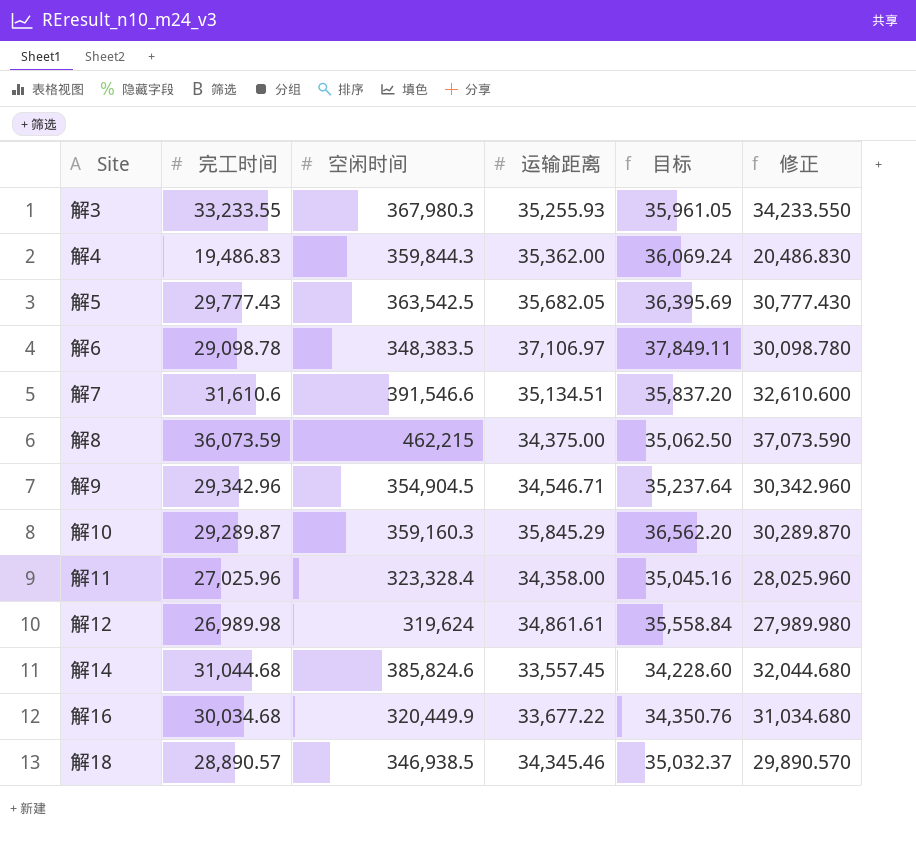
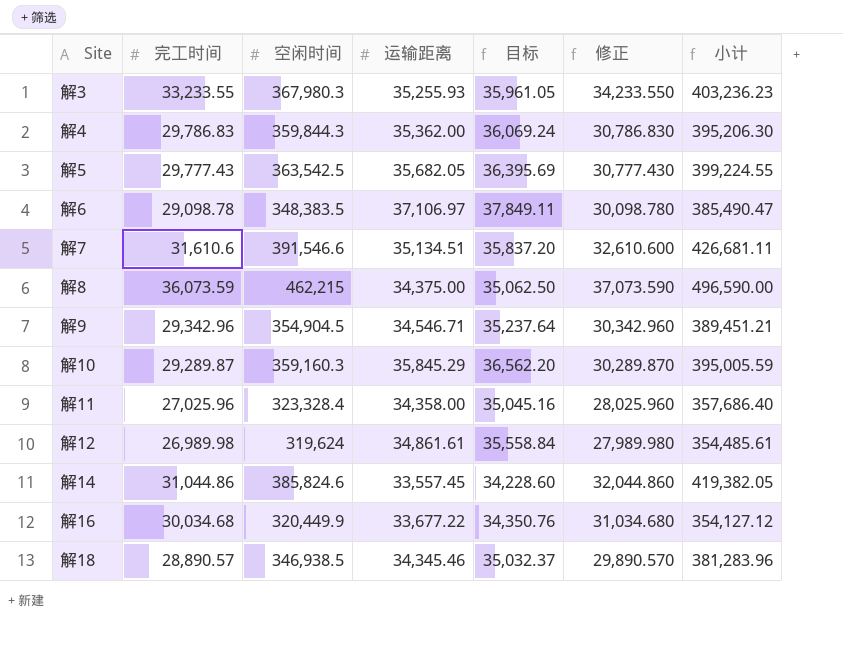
column 小计 | formula: none -> [空闲时间] + [运输距离]
解4 | 完工时间: 19,486.83 -> 29,786.83
解4 | 修正: 20,486.830 -> 30,786.830
解14 | 完工时间: 31,044.68 -> 31,044.86
解14 | 修正: 32,044.680 -> 32,044.860

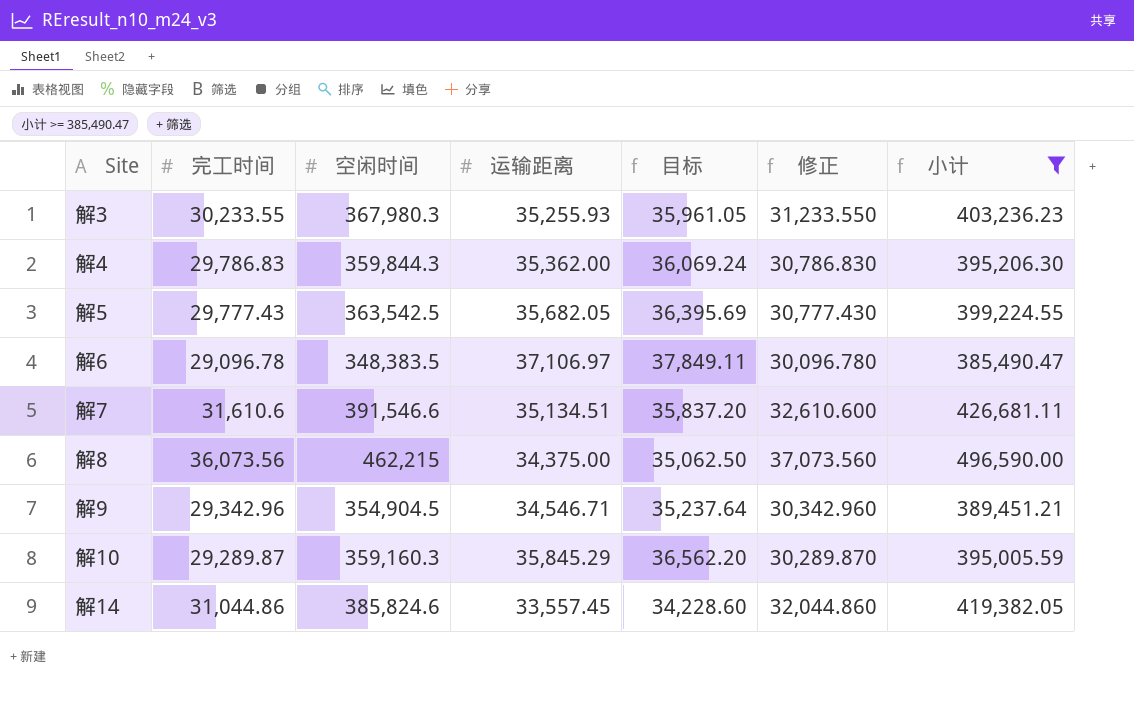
filter: none -> 小计 >= 385,490.47
解3 | 完工时间: 33,233.55 -> 30,233.55
解3 | 修正: 34,233.550 -> 31,233.550
解6 | 完工时间: 29,098.78 -> 29,096.78
解6 | 修正: 30,098.780 -> 30,096.780
解8 | 完工时间: 36,073.59 -> 36,073.56
解8 | 修正: 37,073.590 -> 37,073.560

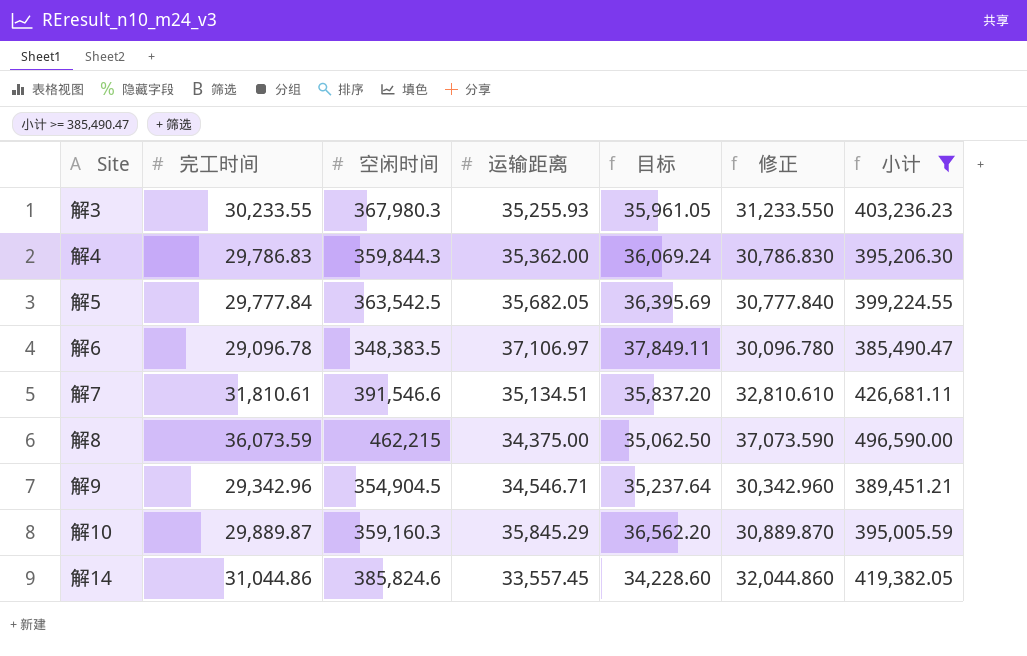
解5 | 完工时间: 29,777.43 -> 29,777.84
解5 | 修正: 30,777.430 -> 30,777.840
解7 | 完工时间: 31,610.6 -> 31,810.61
解7 | 修正: 32,610.600 -> 32,810.610
解8 | 完工时间: 36,073.56 -> 36,073.59
解8 | 修正: 37,073.560 -> 37,073.590
解10 | 完工时间: 29,289.87 -> 29,889.87
解10 | 修正: 30,289.870 -> 30,889.870

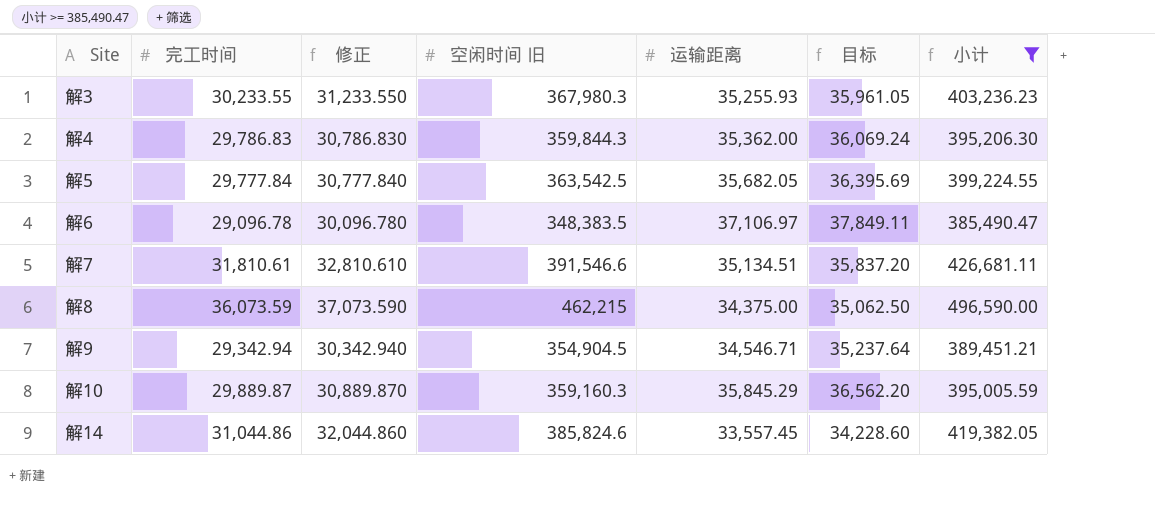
column 修正 | position: 6 -> 3
column name: 空闲时间 -> 空闲时间 旧
解9 | 完工时间: 29,342.96 -> 29,342.94
解9 | 修正: 30,342.960 -> 30,342.940

